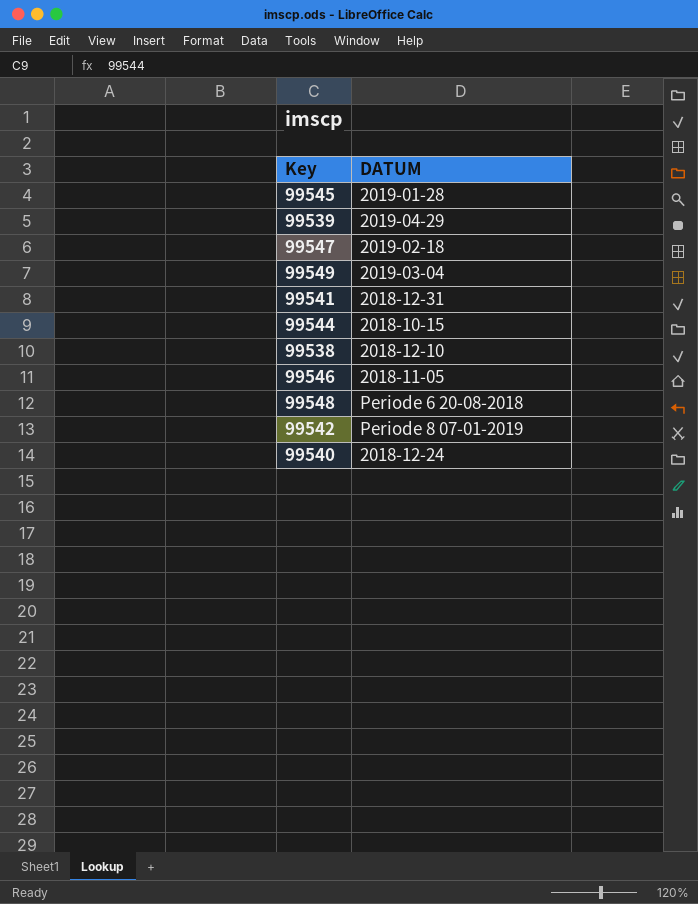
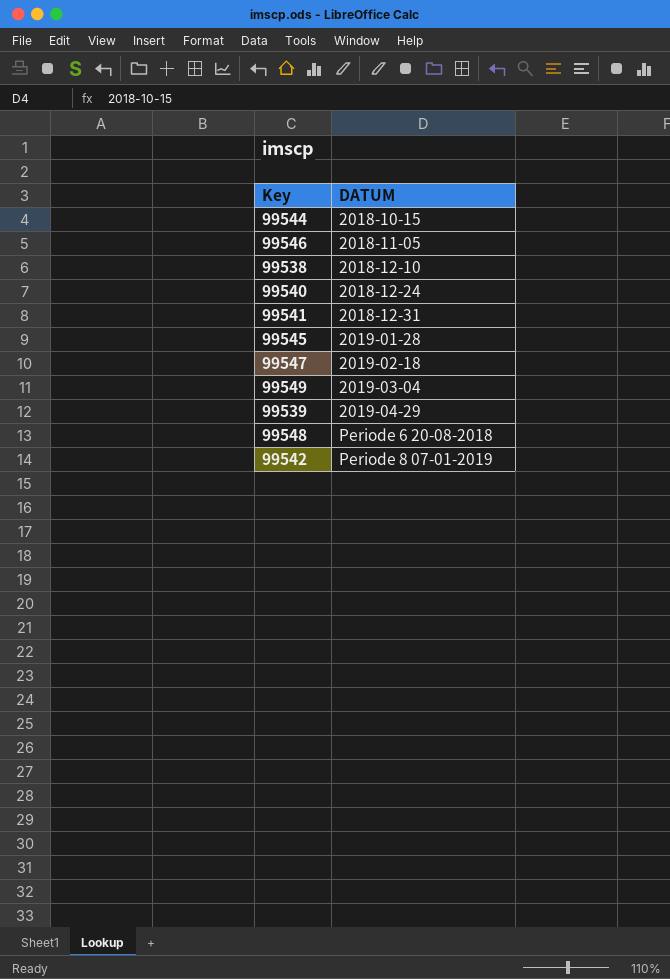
row order: none -> DATUM ascending

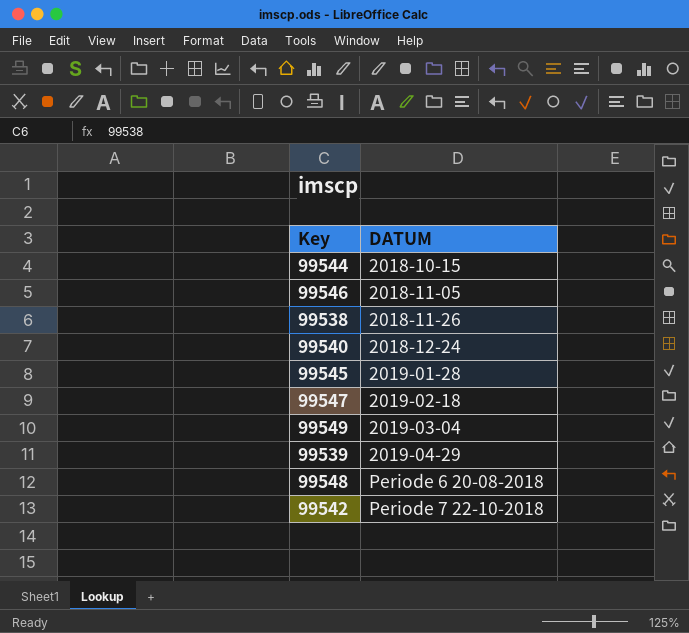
row 99541: 2018-12-31 -> none
99538 | DATUM: 2018-12-10 -> 2018-11-26
99542 | DATUM: Periode 8 07-01-2019 -> Periode 7 22-10-2018

